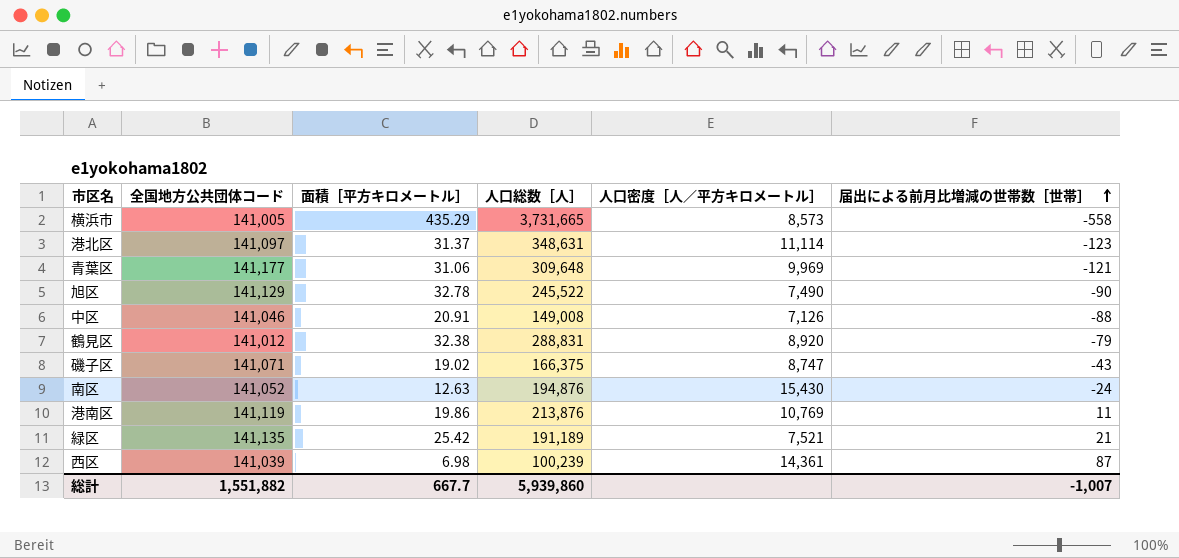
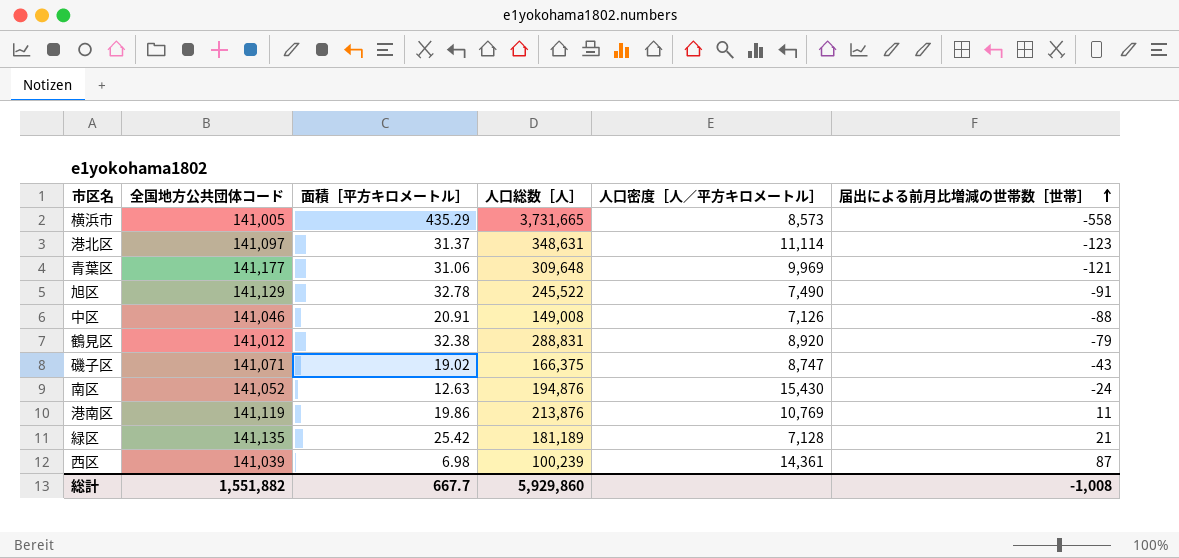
旭区 | 届出による前月比増減の世帯数［世帯］: -90 -> -91
緑区 | 人口総数［人］: 191,189 -> 181,189
緑区 | 人口密度［人／平方キロメートル］: 7,521 -> 7,128
総計 | 人口総数［人］: 5,939,860 -> 5,929,860
総計 | 届出による前月比増減の世帯数［世帯］: -1,007 -> -1,008

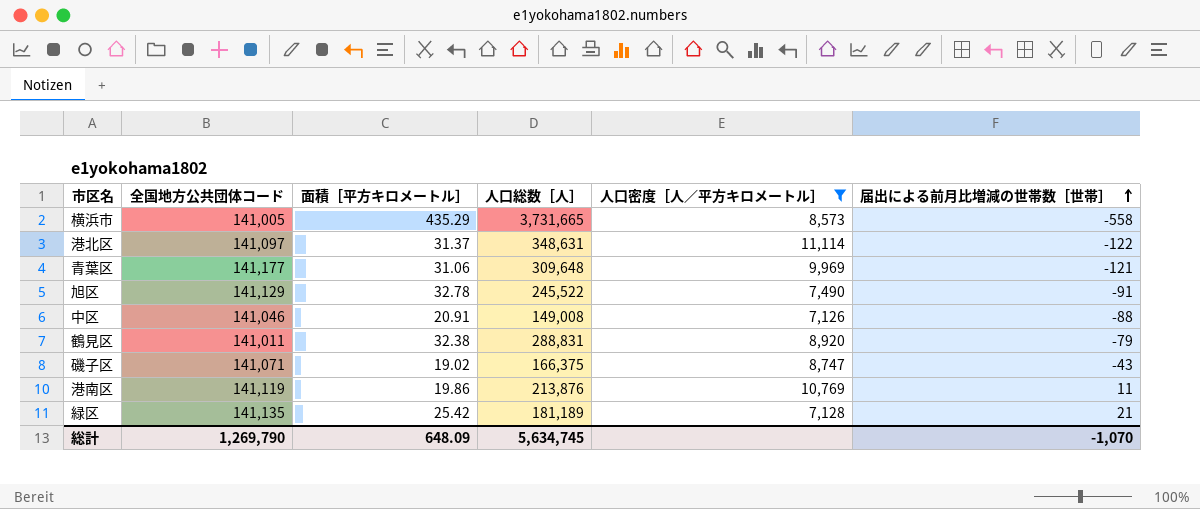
filter: none -> 人口密度［人／平方キロメートル］ <= 11,114
港北区 | 届出による前月比増減の世帯数［世帯］: -123 -> -122
鶴見区 | 全国地方公共団体コード: 141,012 -> 141,011
総計 | 全国地方公共団体コード: 1,551,882 -> 1,269,790
総計 | 面積［平方キロメートル］: 667.7 -> 648.09
総計 | 人口総数［人］: 5,929,860 -> 5,634,745
総計 | 届出による前月比増減の世帯数［世帯］: -1,008 -> -1,070

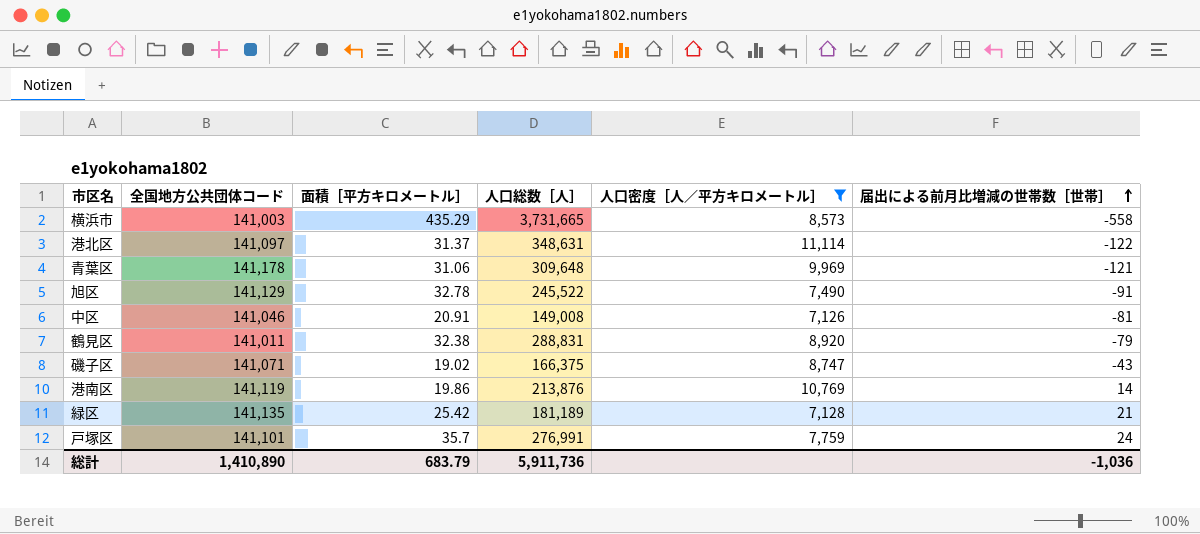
横浜市 | 全国地方公共団体コード: 141,005 -> 141,003
青葉区 | 全国地方公共団体コード: 141,177 -> 141,178
中区 | 届出による前月比増減の世帯数［世帯］: -88 -> -81
港南区 | 届出による前月比増減の世帯数［世帯］: 11 -> 14
row 戸塚区: none -> 141,101 | 35.7 | 276,991 | 7,759 | 24
総計 | 全国地方公共団体コード: 1,269,790 -> 1,410,890
総計 | 面積［平方キロメートル］: 648.09 -> 683.79
総計 | 人口総数［人］: 5,634,745 -> 5,911,736
総計 | 届出による前月比増減の世帯数［世帯］: -1,070 -> -1,036

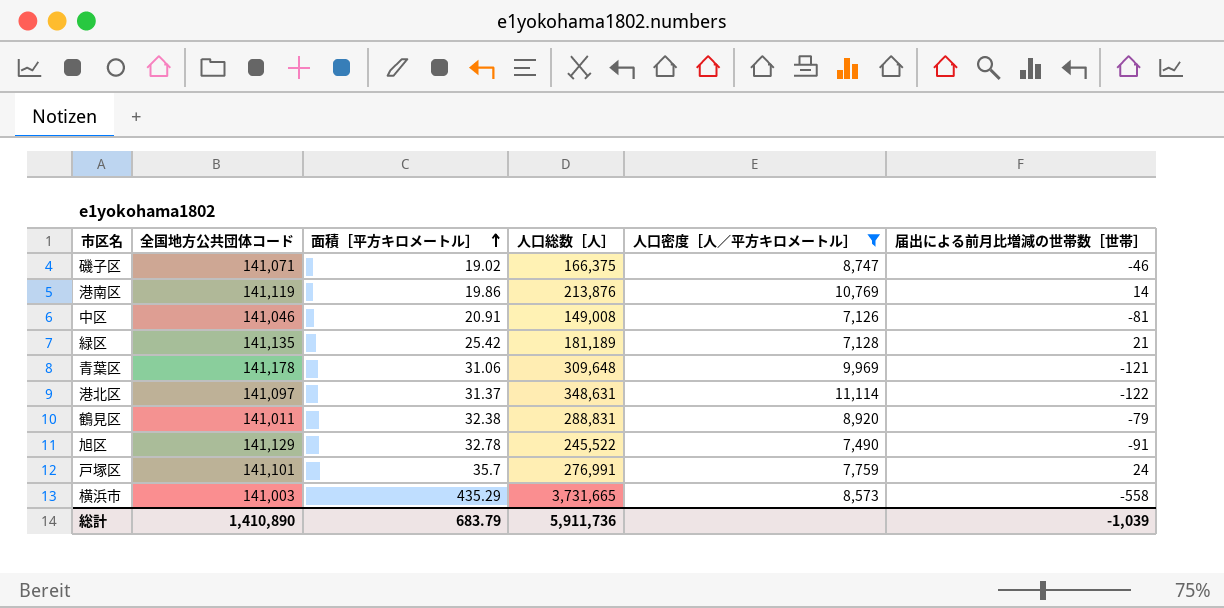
row order: 届出による前月比増減の世帯数［世帯］ ascending -> 面積［平方キロメートル］ ascending
磯子区 | 届出による前月比増減の世帯数［世帯］: -43 -> -46
総計 | 届出による前月比増減の世帯数［世帯］: -1,036 -> -1,039

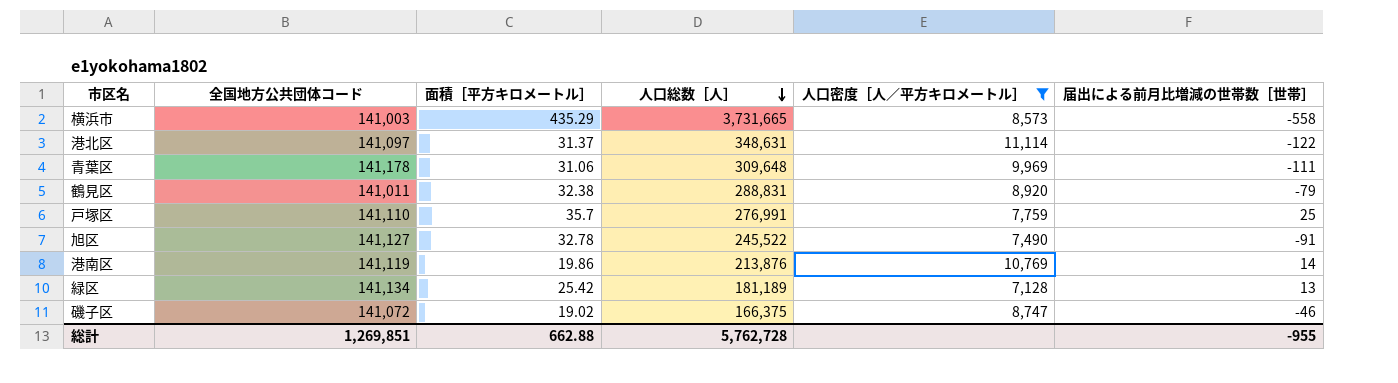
row order: 面積［平方キロメートル］ ascending -> 人口総数［人］ descending
row 中区: 141,046 | 20.91 | 149,008 | 7,126 | -81 -> none
青葉区 | 届出による前月比増減の世帯数［世帯］: -121 -> -111
戸塚区 | 全国地方公共団体コード: 141,101 -> 141,110
戸塚区 | 届出による前月比増減の世帯数［世帯］: 24 -> 25
旭区 | 全国地方公共団体コード: 141,129 -> 141,127
緑区 | 全国地方公共団体コード: 141,135 -> 141,134
緑区 | 届出による前月比増減の世帯数［世帯］: 21 -> 13
磯子区 | 全国地方公共団体コード: 141,071 -> 141,072
総計 | 全国地方公共団体コード: 1,410,890 -> 1,269,851
総計 | 面積［平方キロメートル］: 683.79 -> 662.88
総計 | 人口総数［人］: 5,911,736 -> 5,762,728
総計 | 届出による前月比増減の世帯数［世帯］: -1,039 -> -955

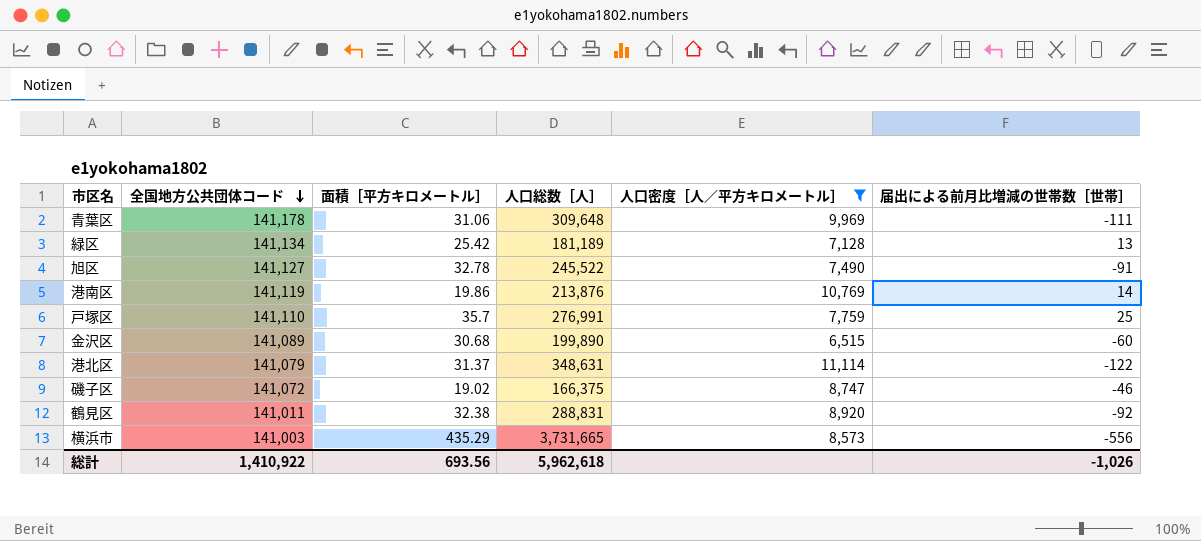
row order: 人口総数［人］ descending -> 全国地方公共団体コード descending
row 金沢区: none -> 141,089 | 30.68 | 199,890 | 6,515 | -60
港北区 | 全国地方公共団体コード: 141,097 -> 141,079
鶴見区 | 届出による前月比増減の世帯数［世帯］: -79 -> -92
横浜市 | 届出による前月比増減の世帯数［世帯］: -558 -> -556
総計 | 全国地方公共団体コード: 1,269,851 -> 1,410,922
総計 | 面積［平方キロメートル］: 662.88 -> 693.56
総計 | 人口総数［人］: 5,762,728 -> 5,962,618
総計 | 届出による前月比増減の世帯数［世帯］: -955 -> -1,026

